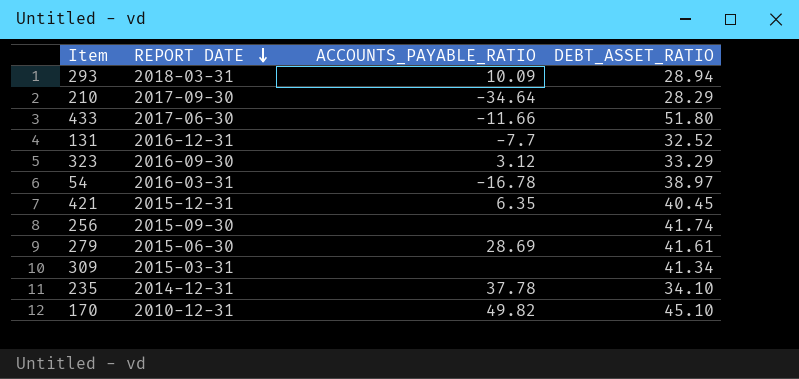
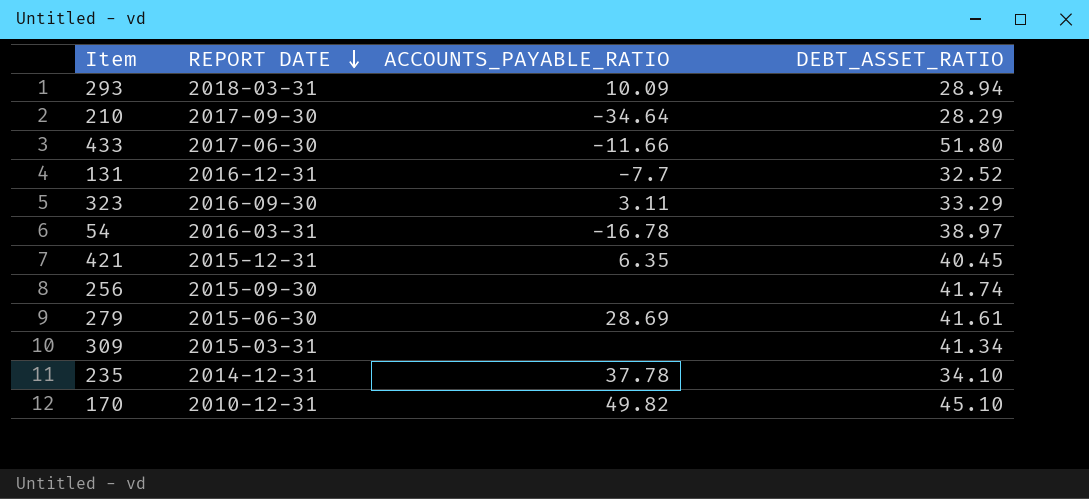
323 | ACCOUNTS_PAYABLE_RATIO: 3.12 -> 3.11

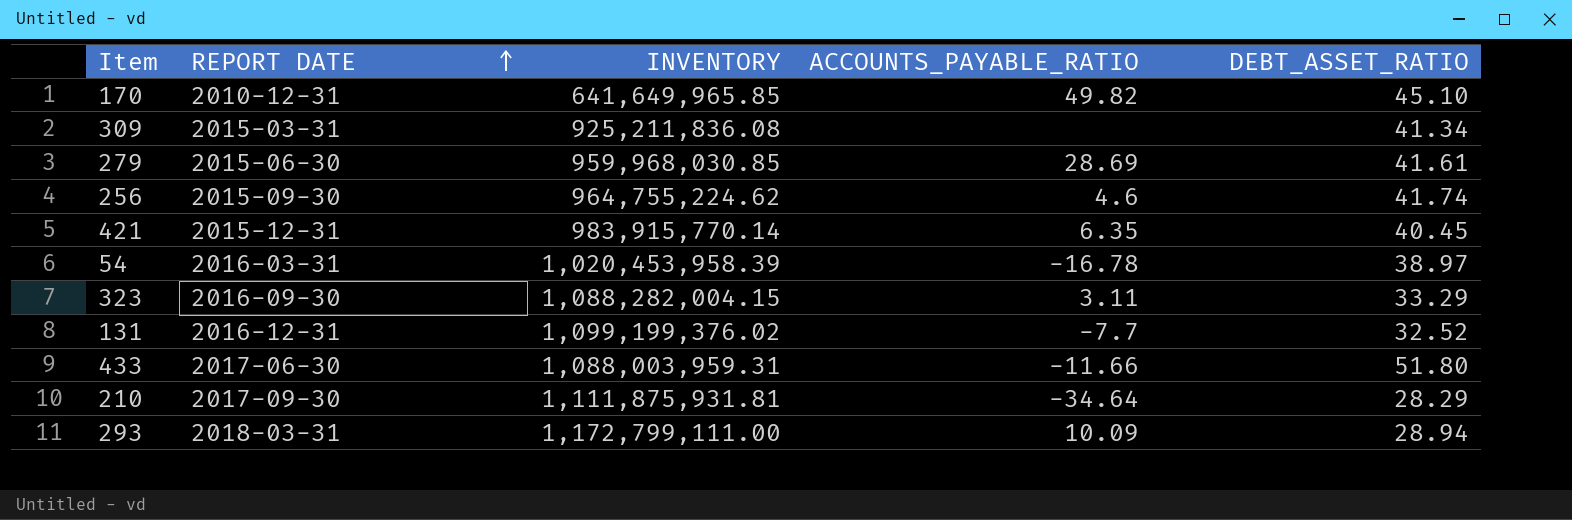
row order: REPORT DATE descending -> REPORT DATE ascending
column INVENTORY | position: none -> 3
row 235: 2014-12-31 | 37.78 | 34.10 -> none
256 | ACCOUNTS_PAYABLE_RATIO: none -> 4.6

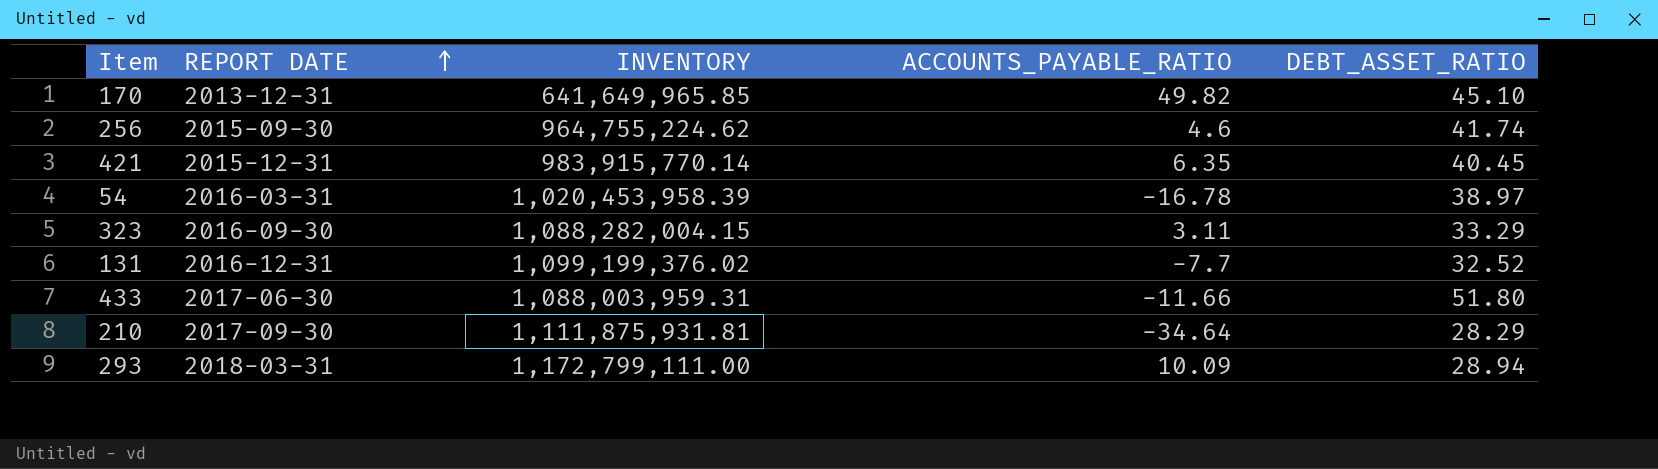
row 309: 2015-03-31 | 925,211,836.08 | none | 41.34 -> none
row 279: 2015-06-30 | 959,968,030.85 | 28.69 | 41.61 -> none
170 | REPORT DATE: 2010-12-31 -> 2013-12-31

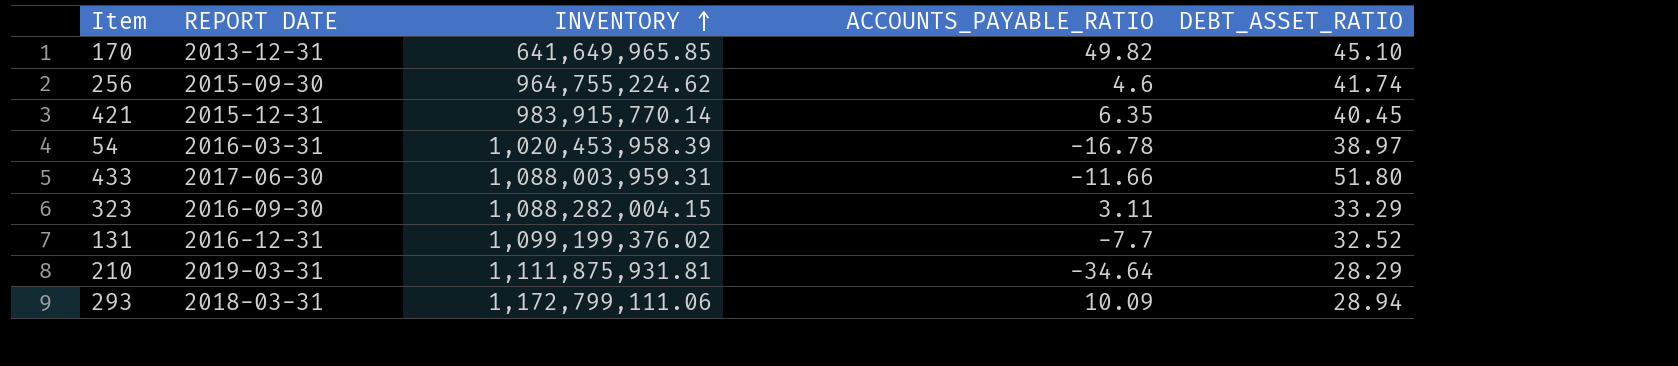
row order: REPORT DATE ascending -> INVENTORY ascending
210 | REPORT DATE: 2017-09-30 -> 2019-03-31
293 | INVENTORY: 1,172,799,111.00 -> 1,172,799,111.06

